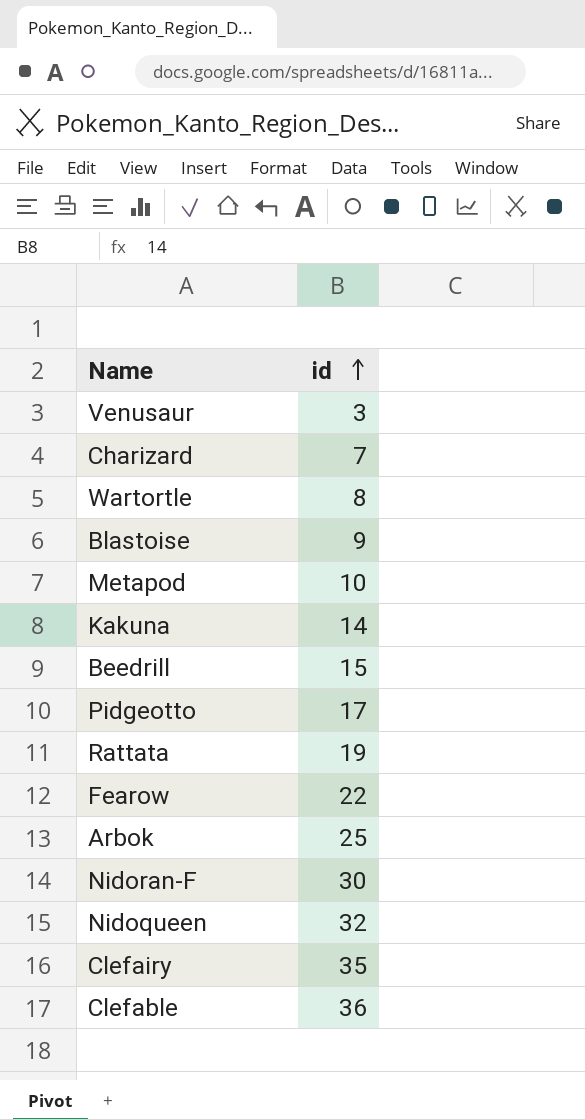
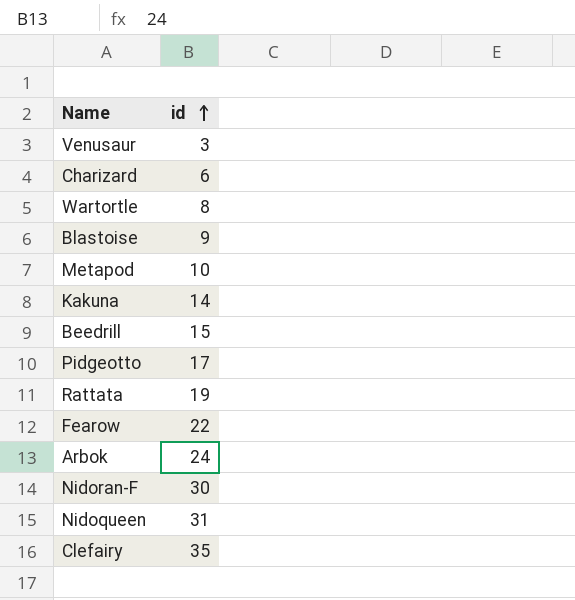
row Clefable: 36 -> none
Charizard | id: 7 -> 6
Arbok | id: 25 -> 24
Nidoqueen | id: 32 -> 31

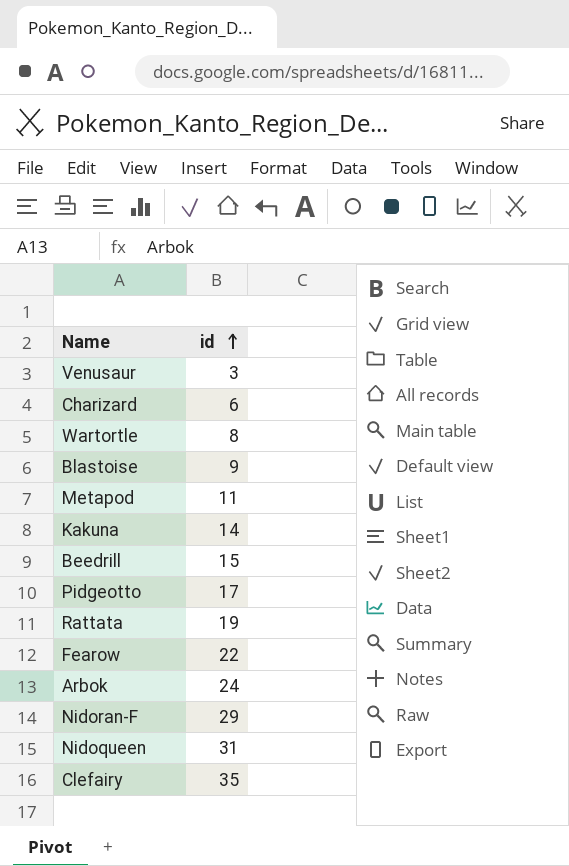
Metapod | id: 10 -> 11
Nidoran-F | id: 30 -> 29

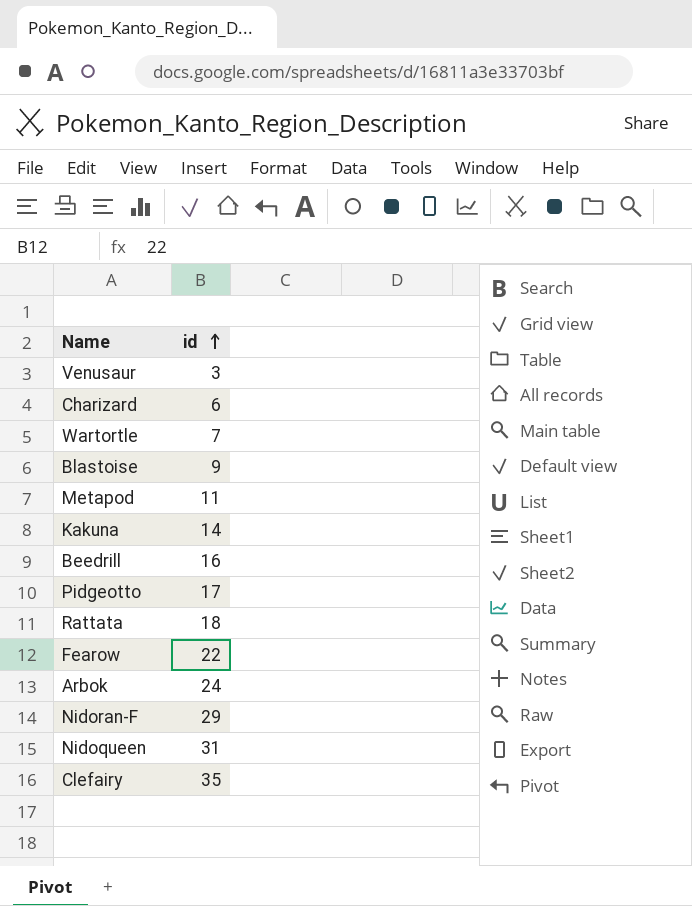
Wartortle | id: 8 -> 7
Beedrill | id: 15 -> 16
Rattata | id: 19 -> 18

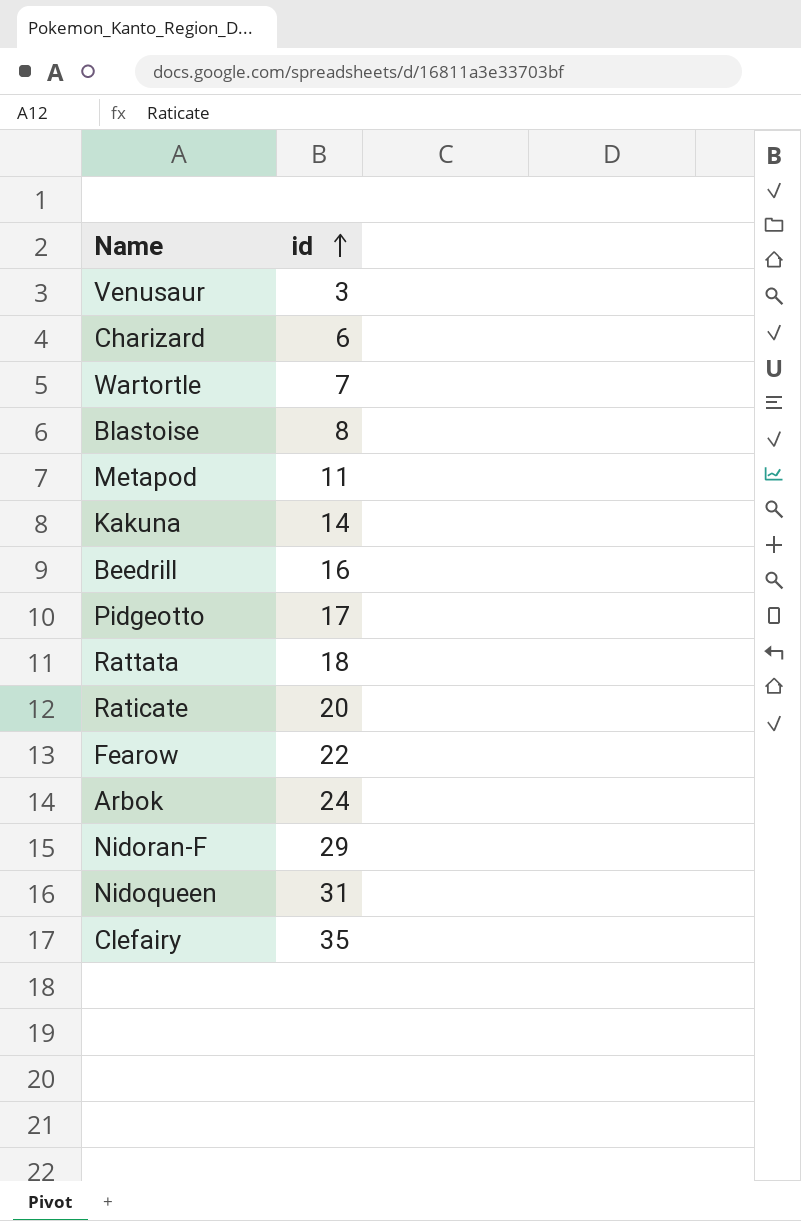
Blastoise | id: 9 -> 8
row Raticate: none -> 20

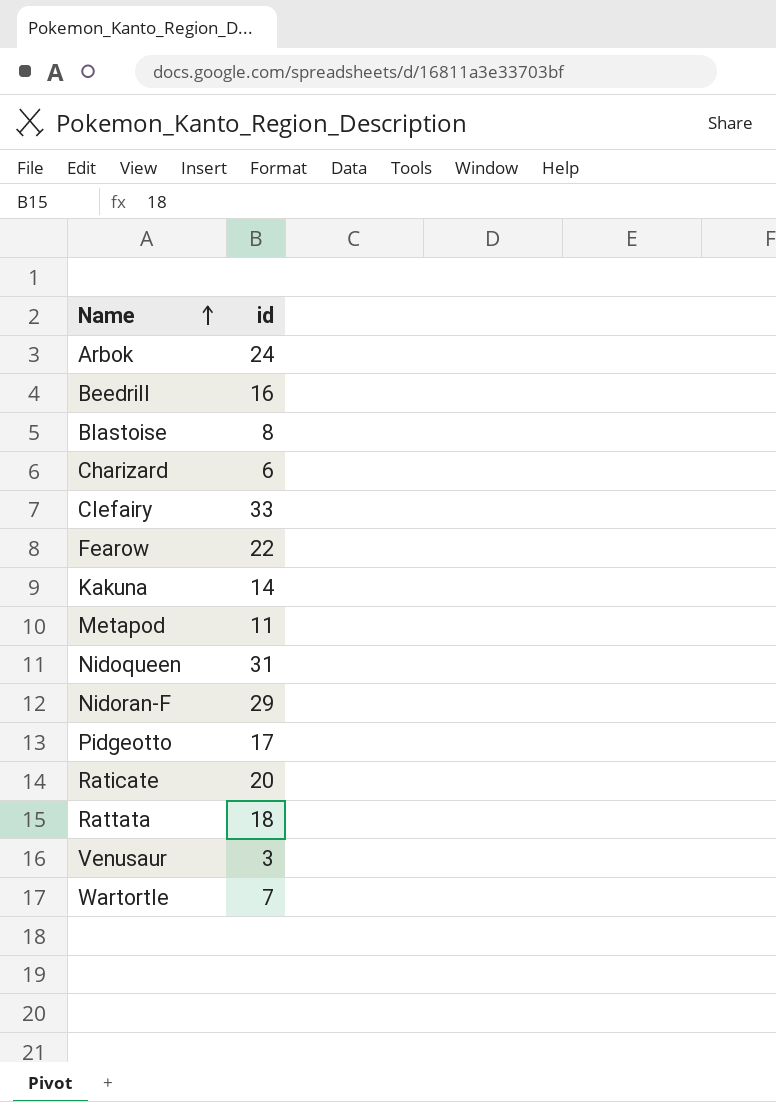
row order: id ascending -> Name ascending
Clefairy | id: 35 -> 33

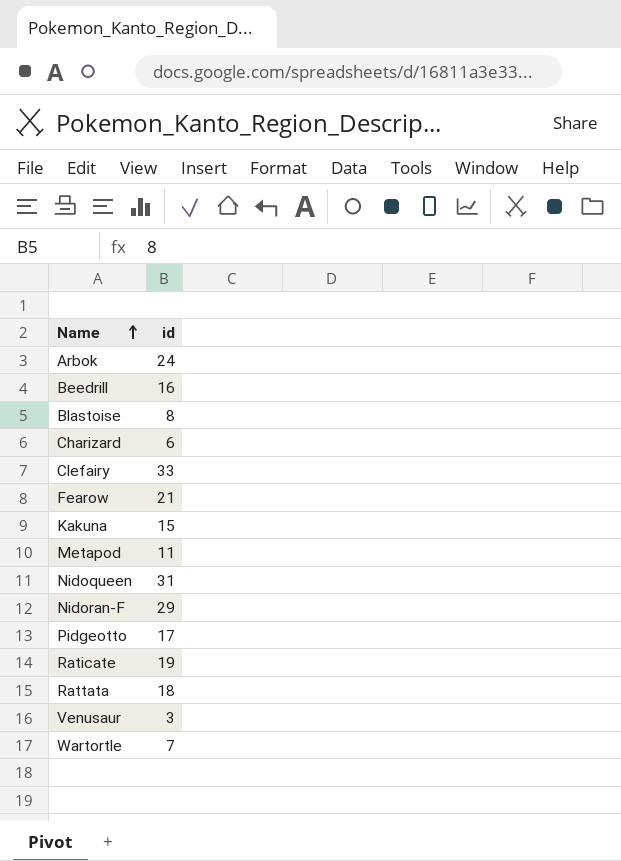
Fearow | id: 22 -> 21
Kakuna | id: 14 -> 15
Raticate | id: 20 -> 19

